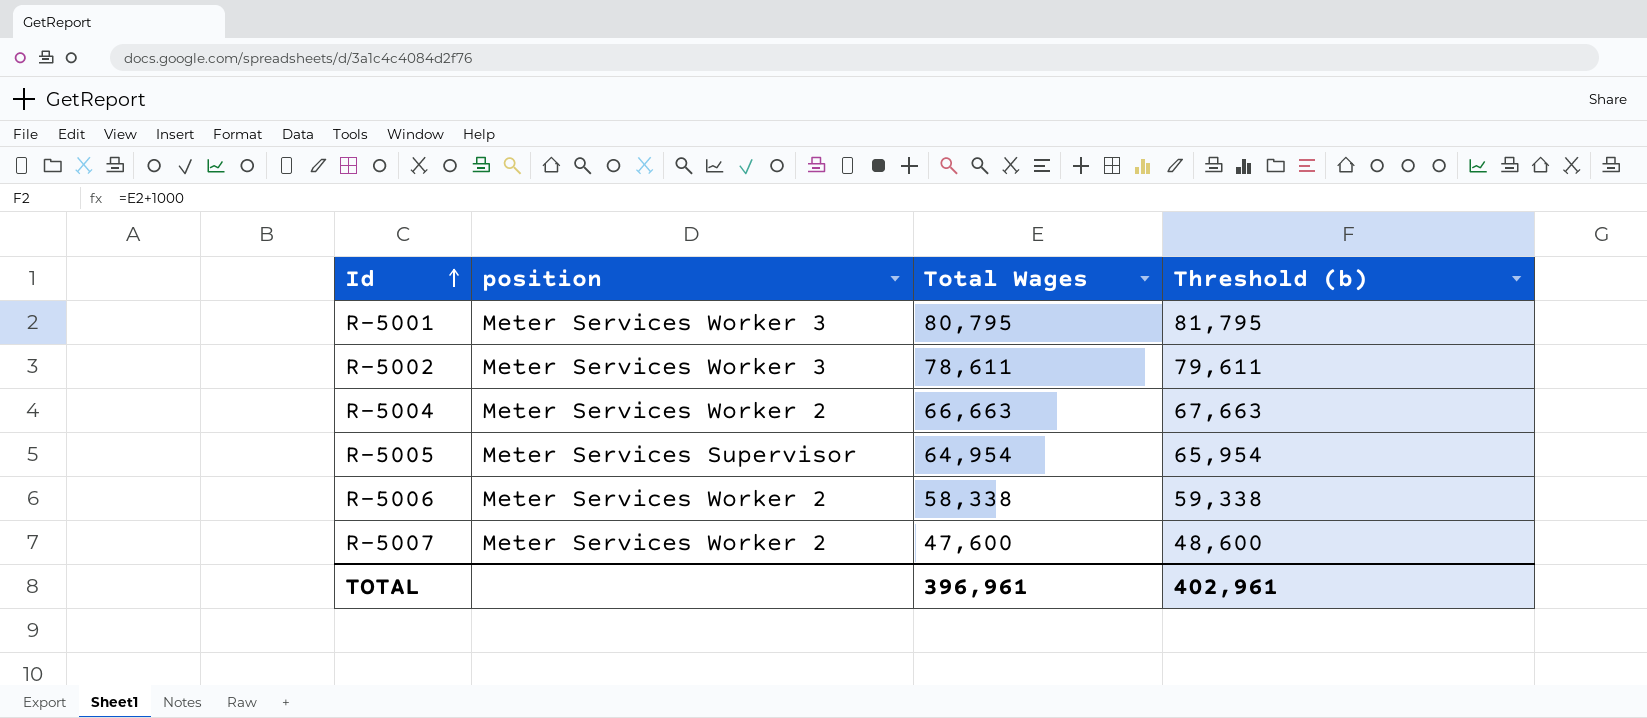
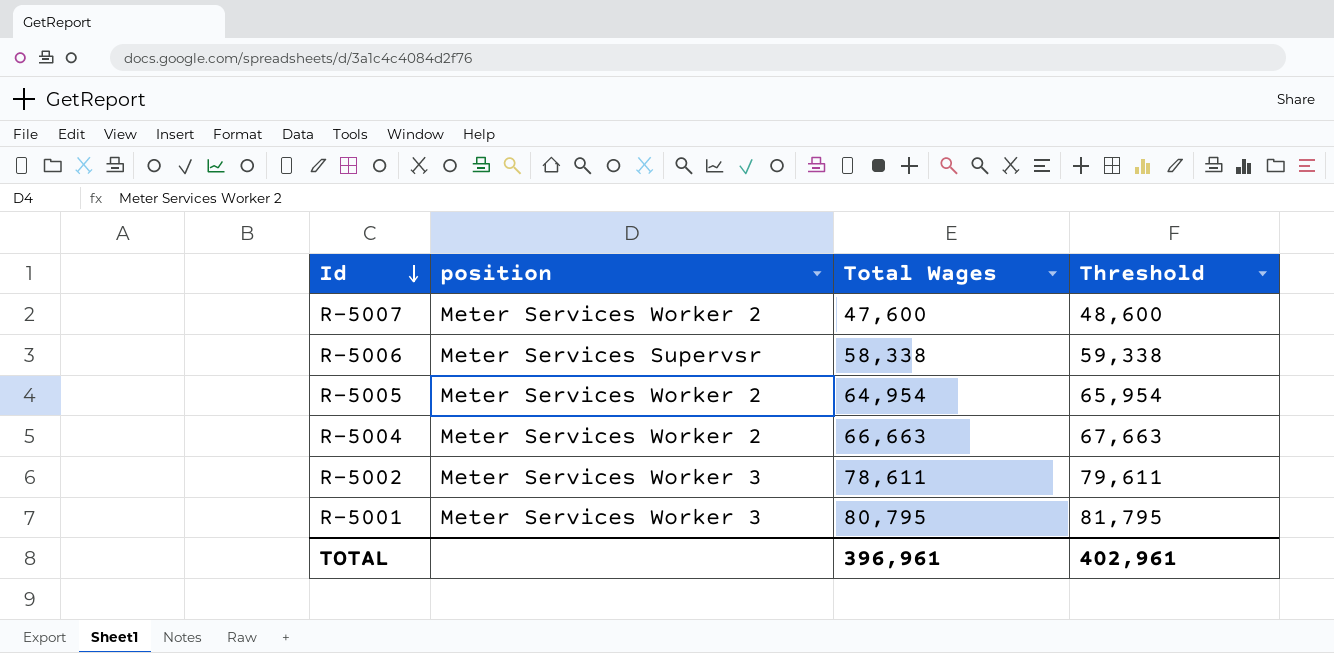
row order: Id ascending -> Id descending
column name: Threshold (b) -> Threshold
R-5006 | position: Meter Services Worker 2 -> Meter Services Supervsr
R-5005 | position: Meter Services Supervisor -> Meter Services Worker 2

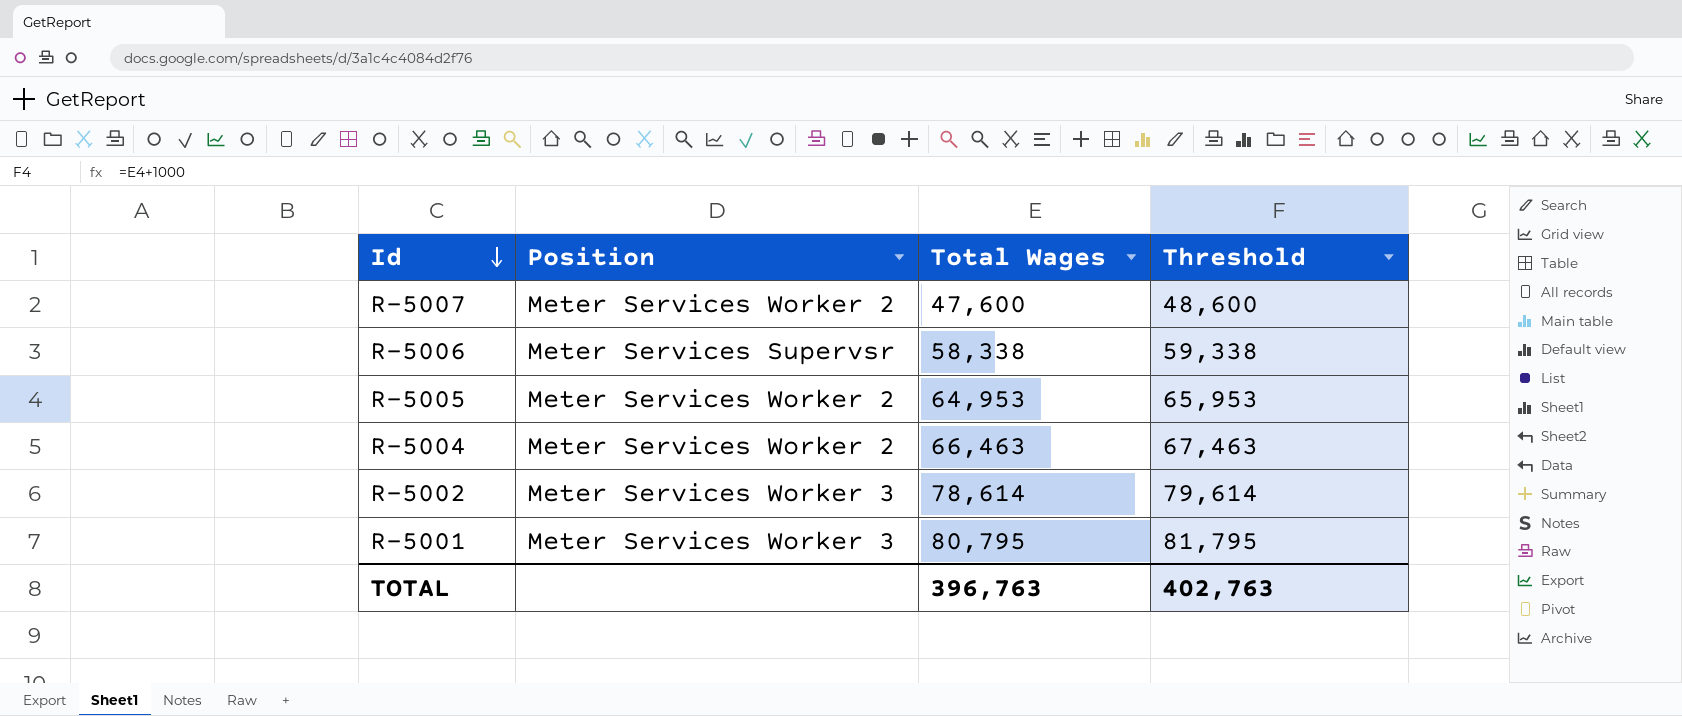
column name: position -> Position
R-5005 | Total Wages: 64,954 -> 64,953
R-5005 | Threshold: 65,954 -> 65,953
R-5004 | Total Wages: 66,663 -> 66,463
R-5004 | Threshold: 67,663 -> 67,463
R-5002 | Total Wages: 78,611 -> 78,614
R-5002 | Threshold: 79,611 -> 79,614
TOTAL | Total Wages: 396,961 -> 396,763
TOTAL | Threshold: 402,961 -> 402,763

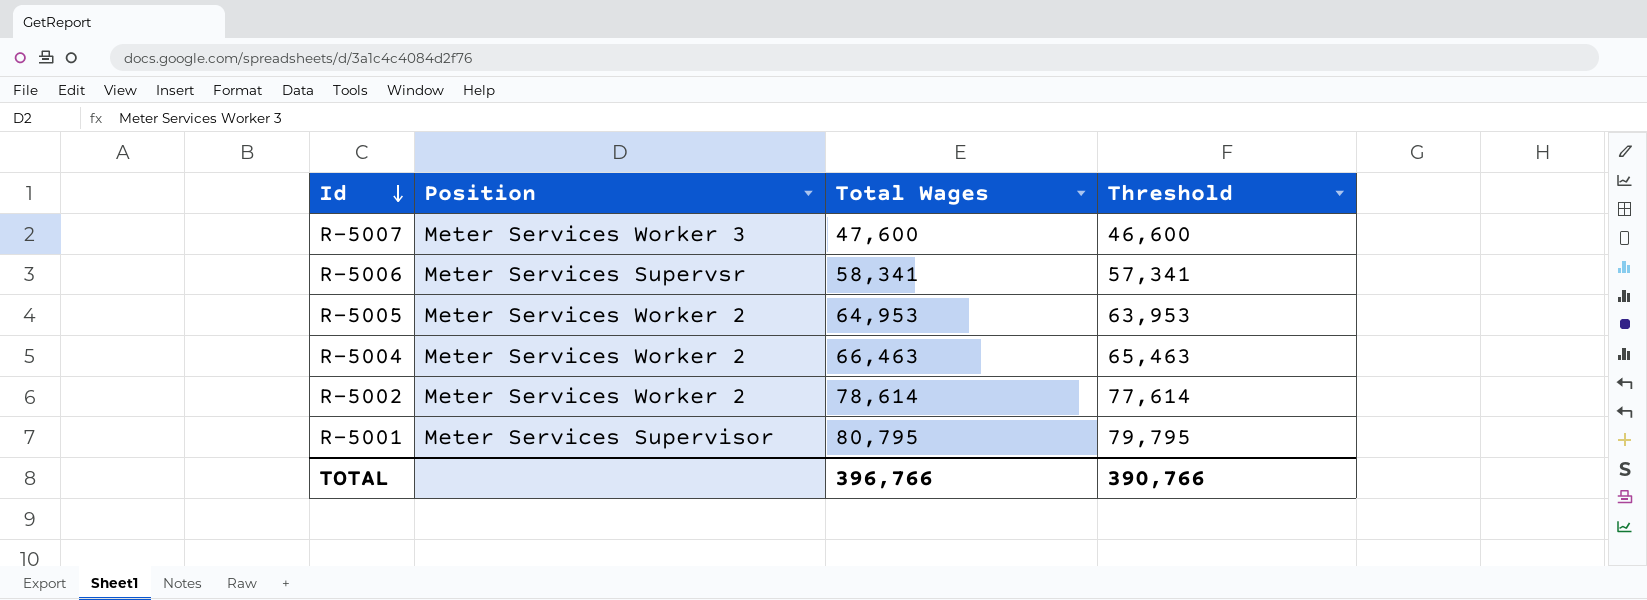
column Threshold | formula: [Total Wages] + 1000 -> [Total Wages] - 1000
R-5007 | Position: Meter Services Worker 2 -> Meter Services Worker 3
R-5006 | Total Wages: 58,338 -> 58,341
R-5002 | Position: Meter Services Worker 3 -> Meter Services Worker 2
R-5001 | Position: Meter Services Worker 3 -> Meter Services Supervisor
TOTAL | Total Wages: 396,763 -> 396,766
TOTAL | Threshold: 402,763 -> 390,766

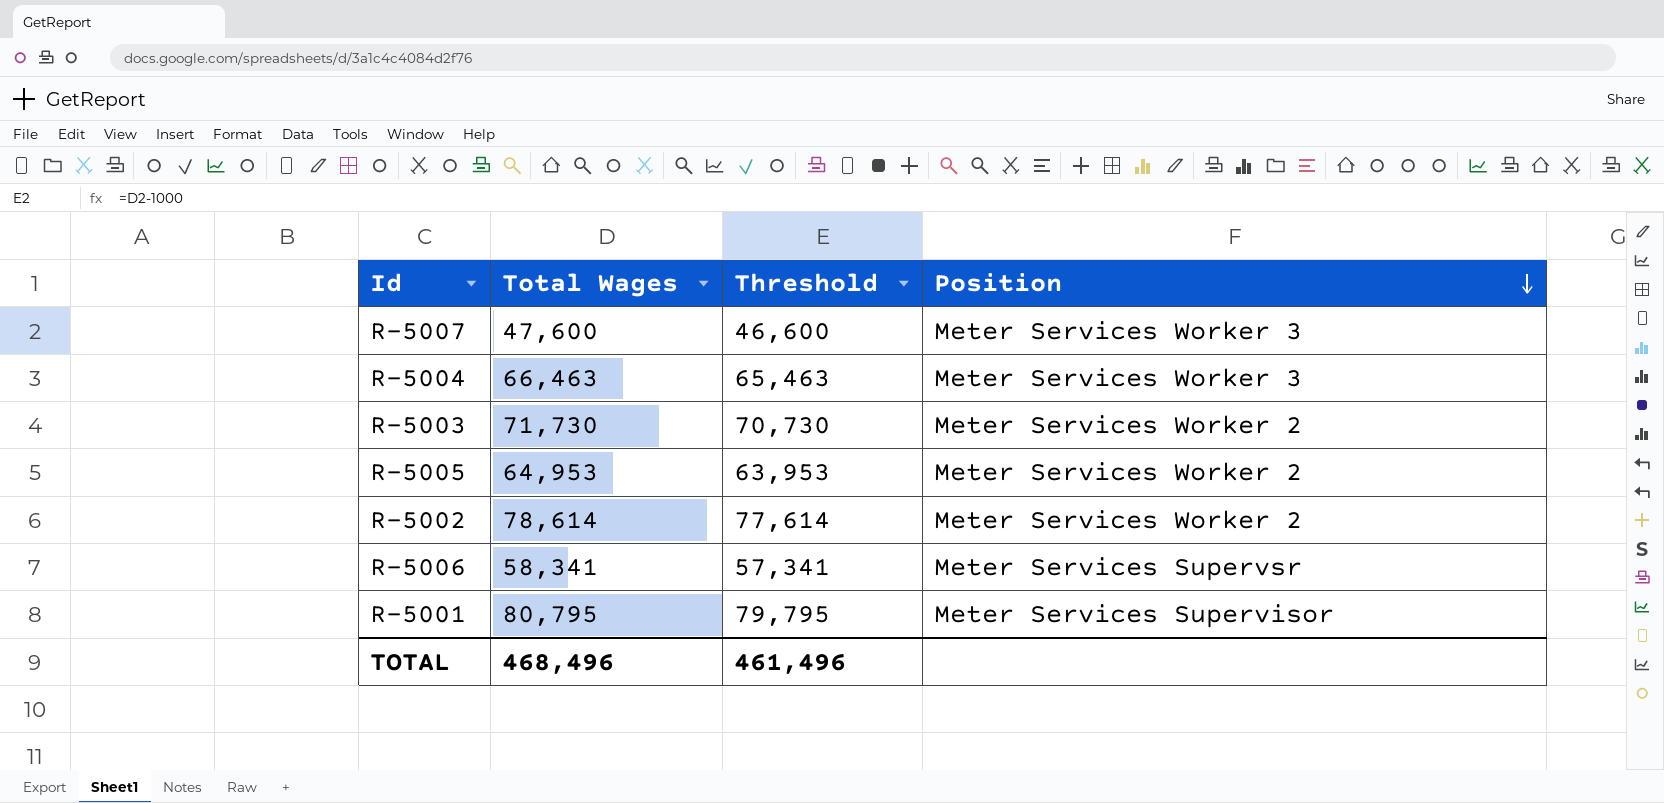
row order: Id descending -> Position descending
column Position | position: 2 -> 4
R-5004 | Position: Meter Services Worker 2 -> Meter Services Worker 3
row R-5003: none -> 71,730 | 70,730 | Meter Services Worker 2
TOTAL | Total Wages: 396,766 -> 468,496
TOTAL | Threshold: 390,766 -> 461,496

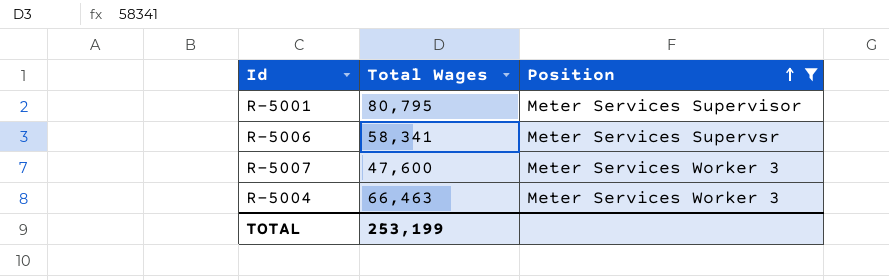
filter: none -> Position != Meter Services Worker 2
row order: Position descending -> Position ascending
column Threshold | formula: [Total Wages] - 1000 -> none
TOTAL | Total Wages: 468,496 -> 253,199

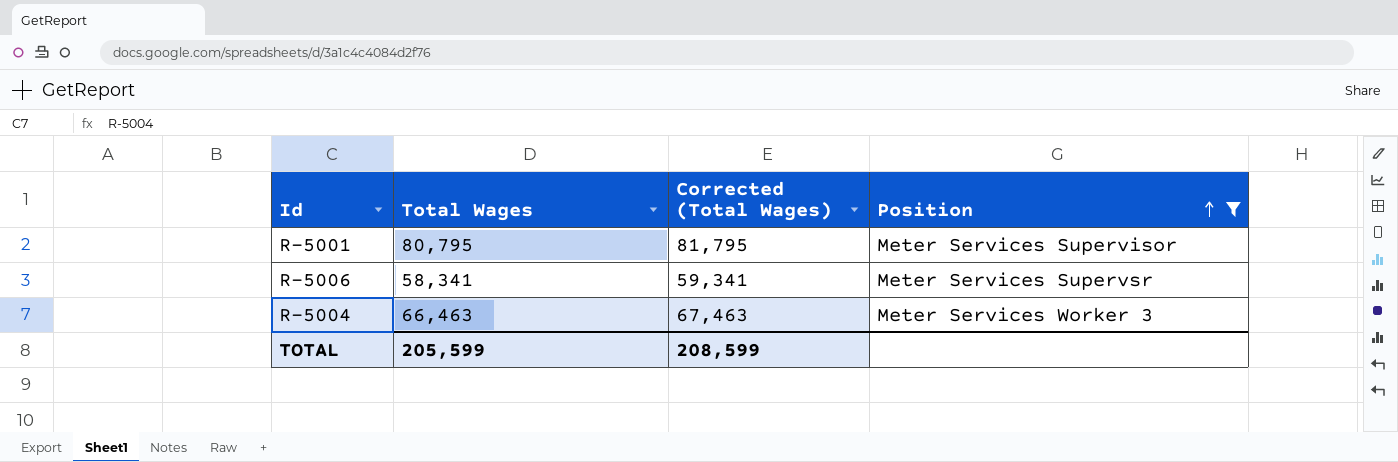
column Corrected (Total Wages) | formula: none -> [Total Wages] + 1000
row R-5007: 47,600 | Meter Services Worker 3 -> none
TOTAL | Total Wages: 253,199 -> 205,599

